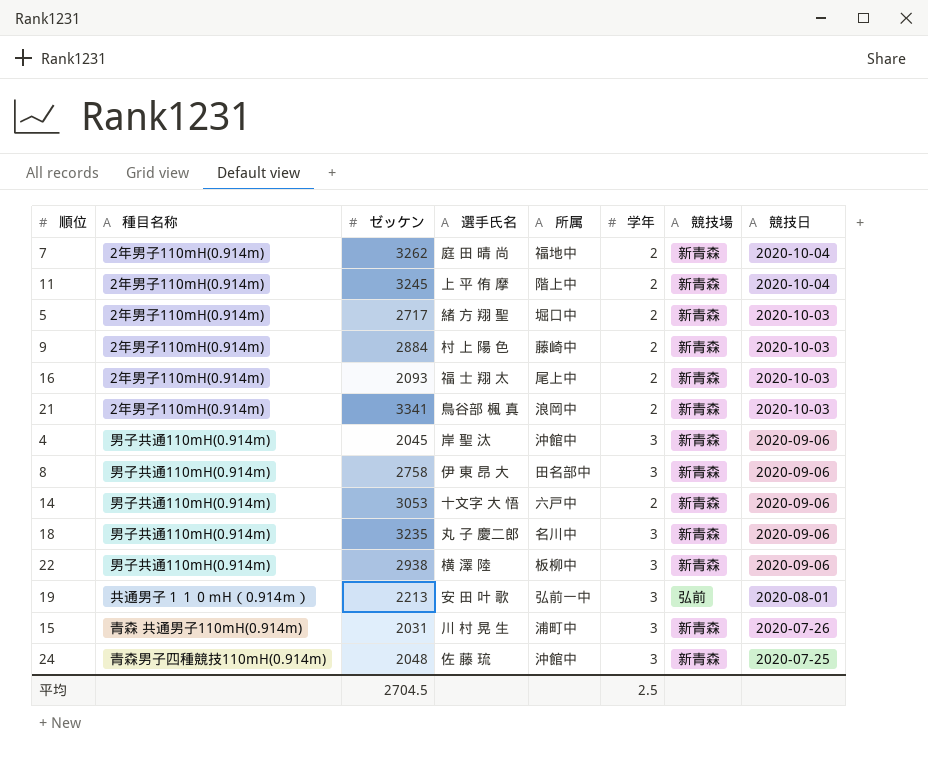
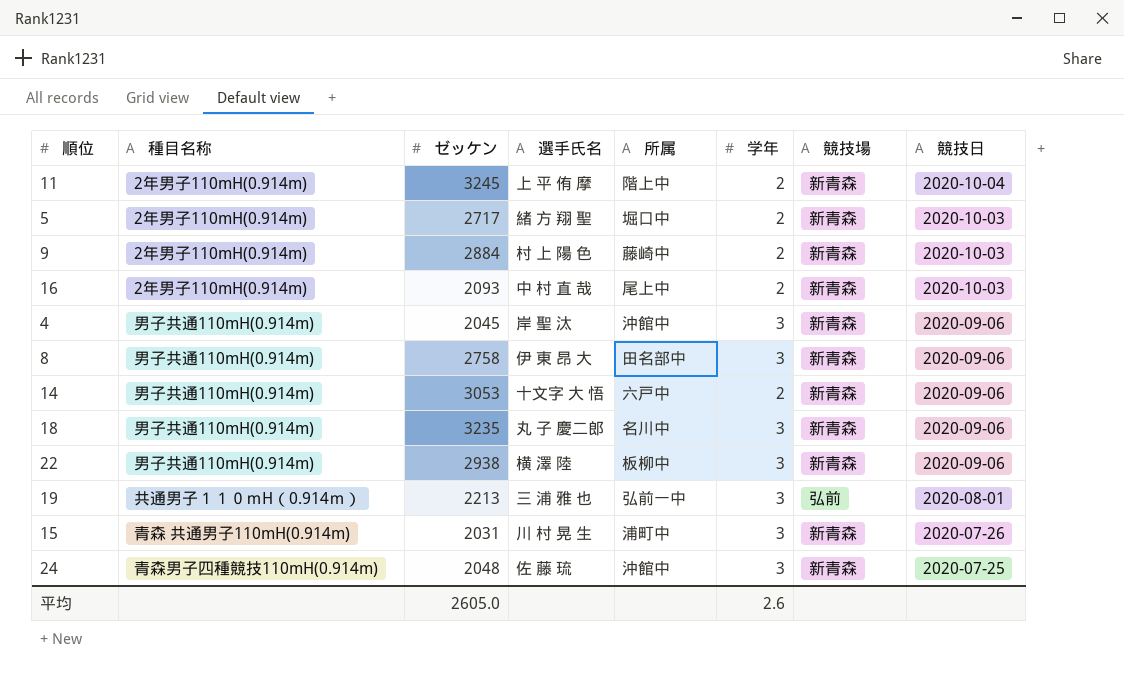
row 7: 2年男子110mH(0.914m) | 3262 | 庭 田 晴 尚 | 福地中 | 2 | 新青森 | 2020-10-04 -> none
row 21: 2年男子110mH(0.914m) | 3341 | 鳥谷部 楓 真 | 浪岡中 | 2 | 新青森 | 2020-10-03 -> none
16 | 選手氏名: 福 士 翔 太 -> 中 村 直 哉
19 | 選手氏名: 安 田 叶 歌 -> 三 浦 雅 也
平均 | ゼッケン: 2704.5 -> 2605.0
平均 | 学年: 2.5 -> 2.6

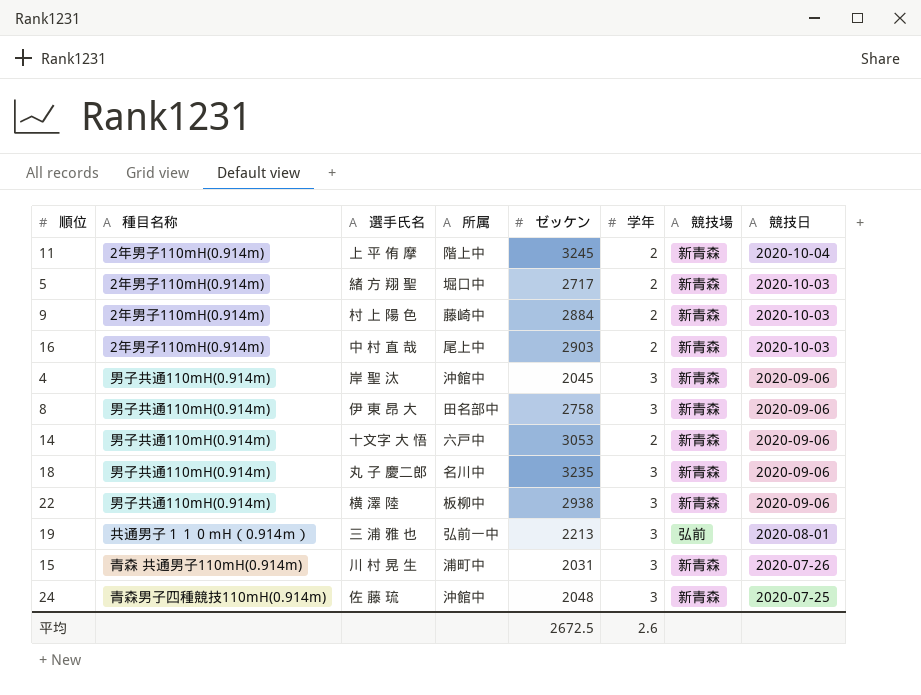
column ゼッケン | position: 3 -> 5
16 | ゼッケン: 2093 -> 2903
平均 | ゼッケン: 2605.0 -> 2672.5

